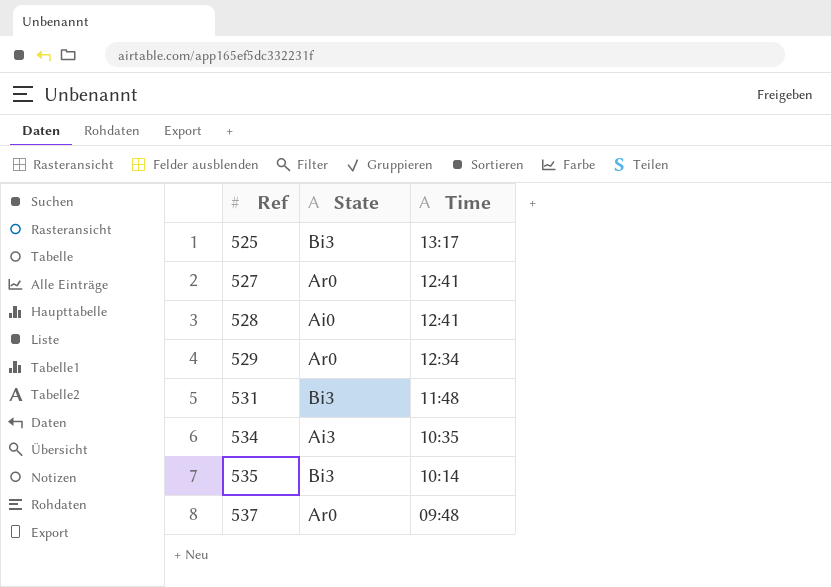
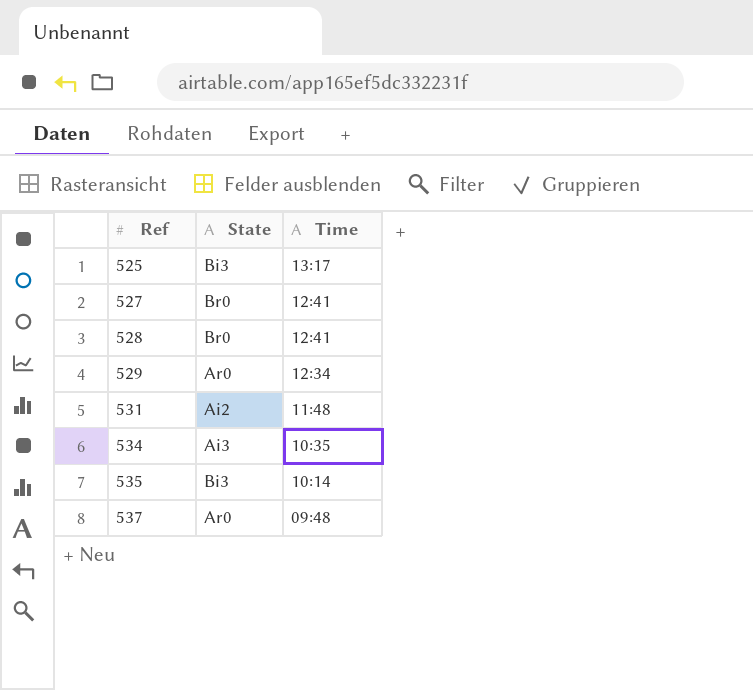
527 | State: Ar0 -> Br0
528 | State: Ai0 -> Br0
531 | State: Bi3 -> Ai2

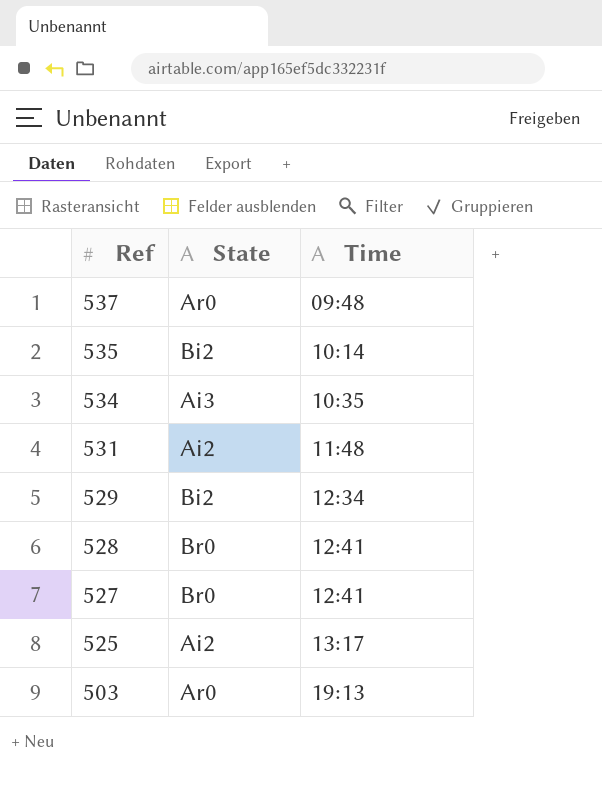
row order: Ref ascending -> Ref descending
535 | State: Bi3 -> Bi2
529 | State: Ar0 -> Bi2
525 | State: Bi3 -> Ai2
row 503: none -> Ar0 | 19:13

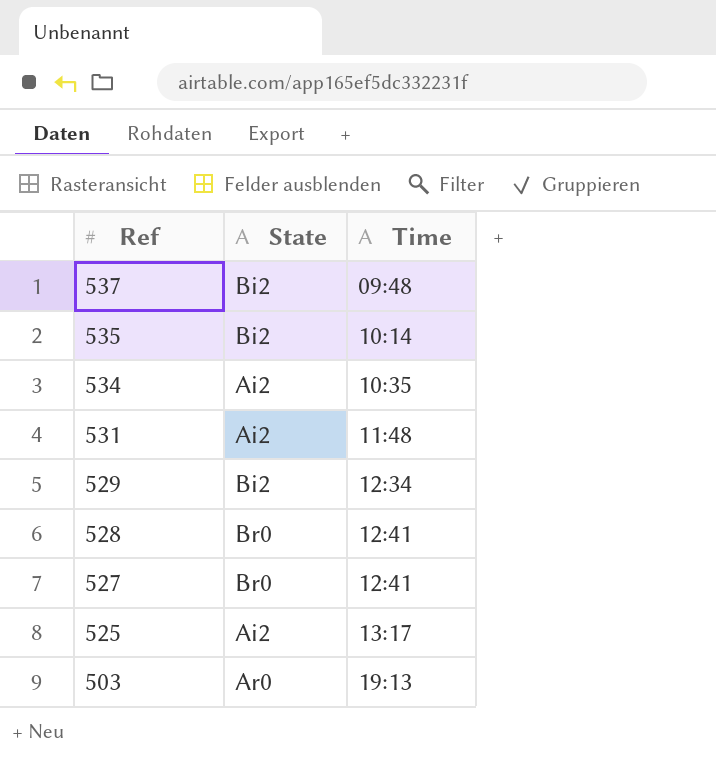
537 | State: Ar0 -> Bi2
534 | State: Ai3 -> Ai2

